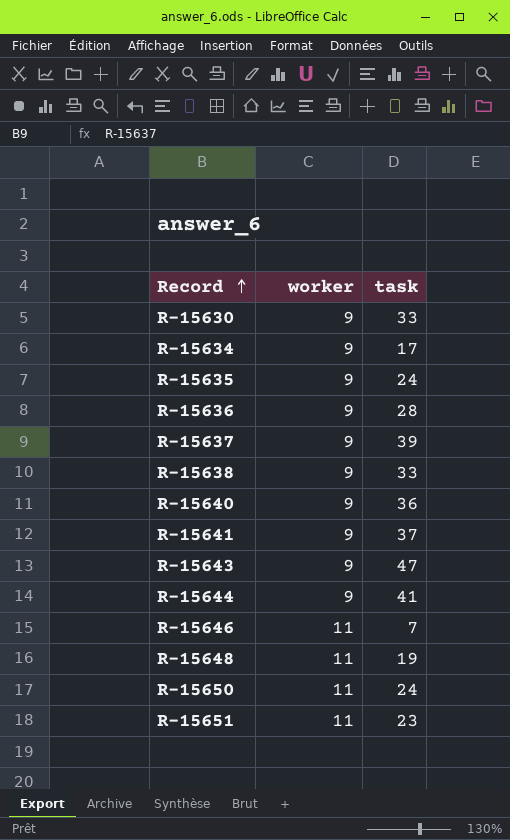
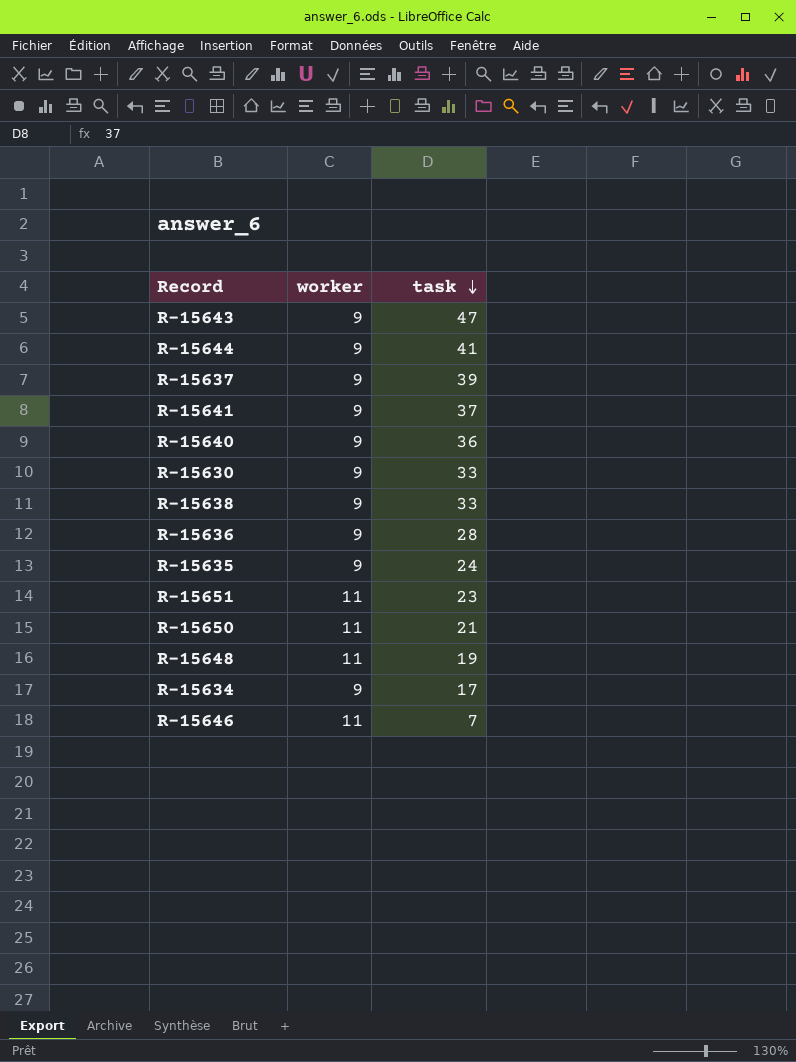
row order: Record ascending -> task descending
R-15650 | task: 24 -> 21

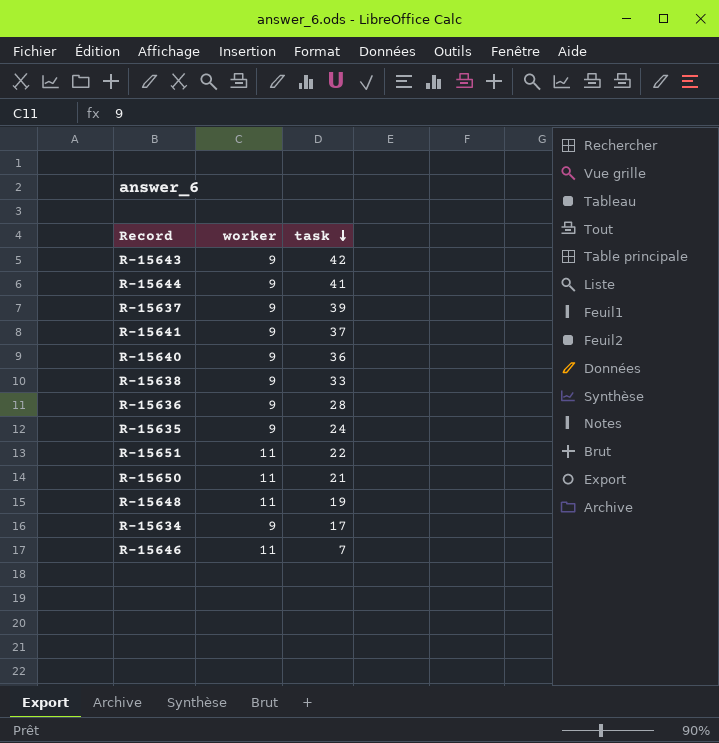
row R-15630: 9 | 33 -> none
R-15643 | task: 47 -> 42
R-15651 | task: 23 -> 22

